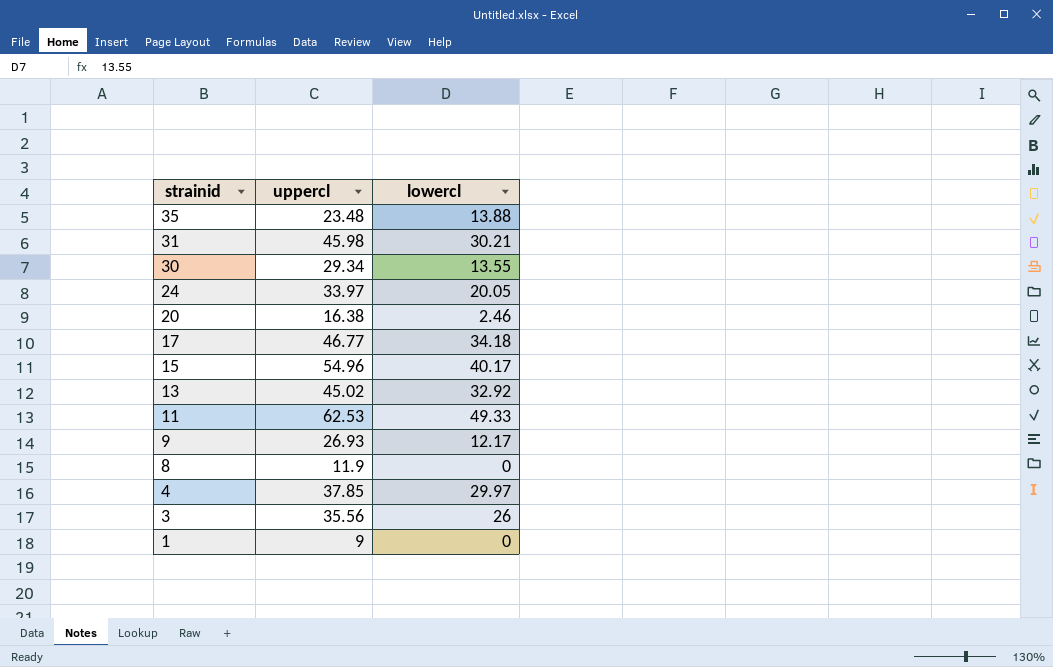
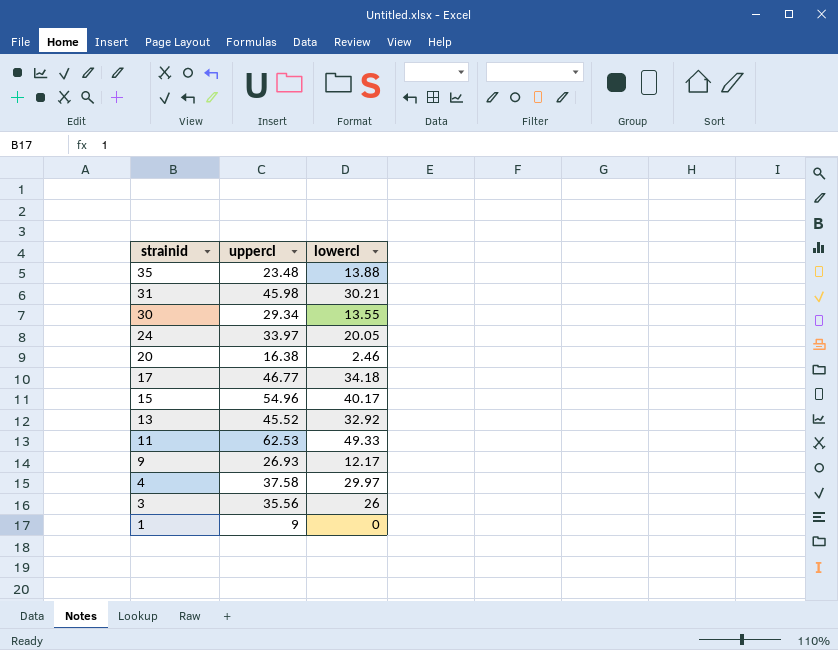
row 8: 11.9 | 0 -> none
13 | uppercl: 45.02 -> 45.52
4 | uppercl: 37.85 -> 37.58

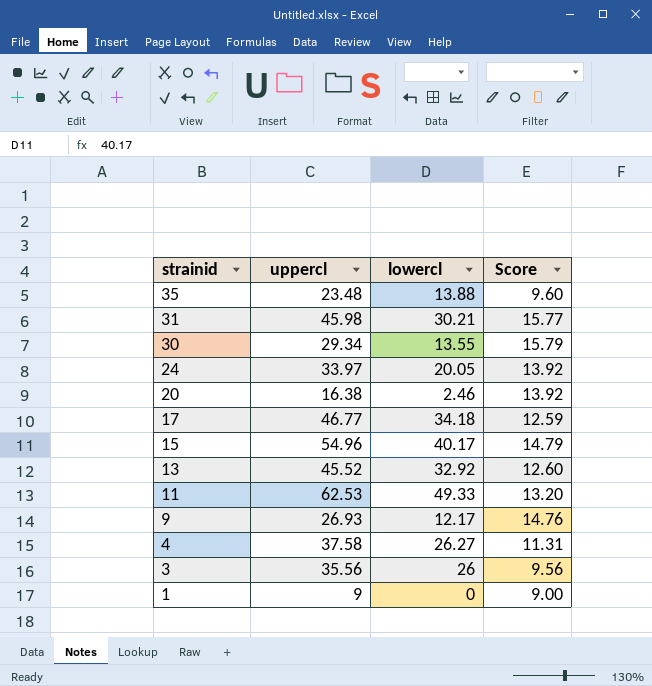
column Score | formula: none -> [uppercl] - [lowercl]
4 | lowercl: 29.97 -> 26.27

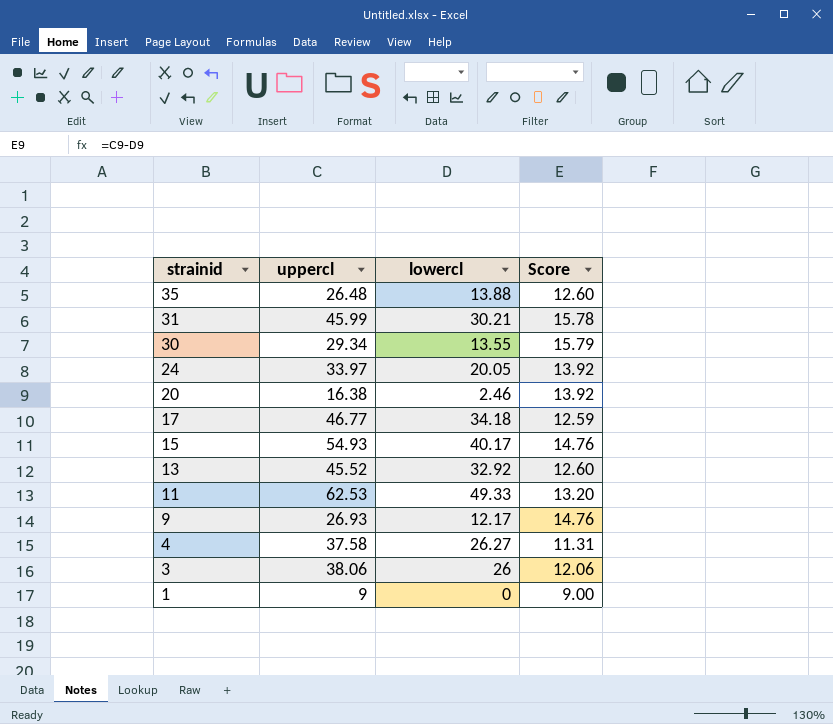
35 | uppercl: 23.48 -> 26.48
35 | Score: 9.60 -> 12.60
31 | uppercl: 45.98 -> 45.99
31 | Score: 15.77 -> 15.78
15 | uppercl: 54.96 -> 54.93
15 | Score: 14.79 -> 14.76
3 | uppercl: 35.56 -> 38.06
3 | Score: 9.56 -> 12.06

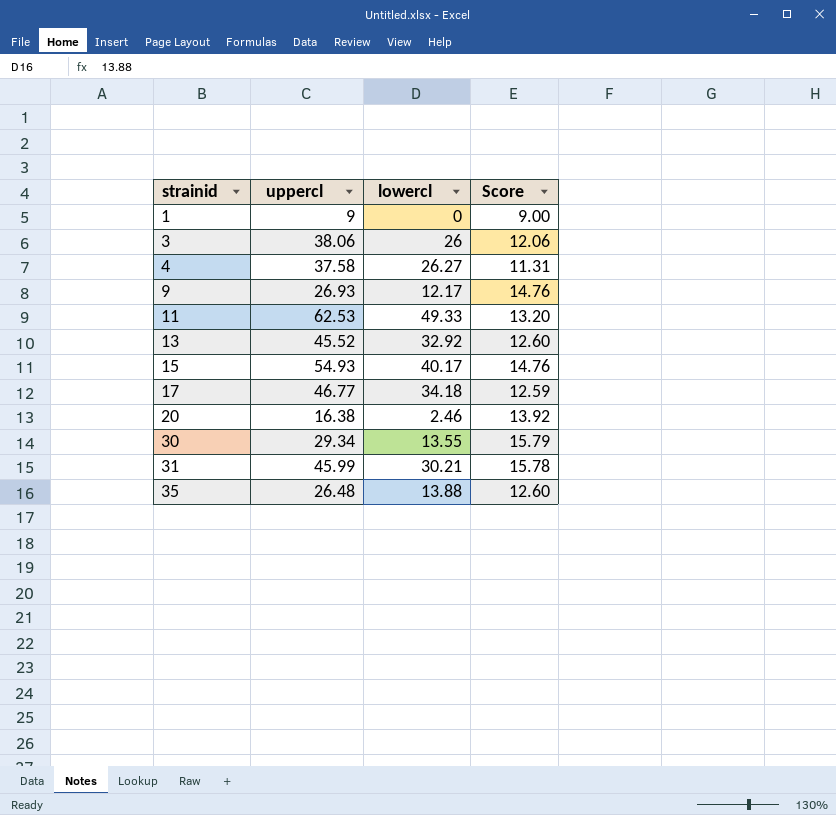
row order: strainid descending -> strainid ascending
row 24: 33.97 | 20.05 | 13.92 -> none

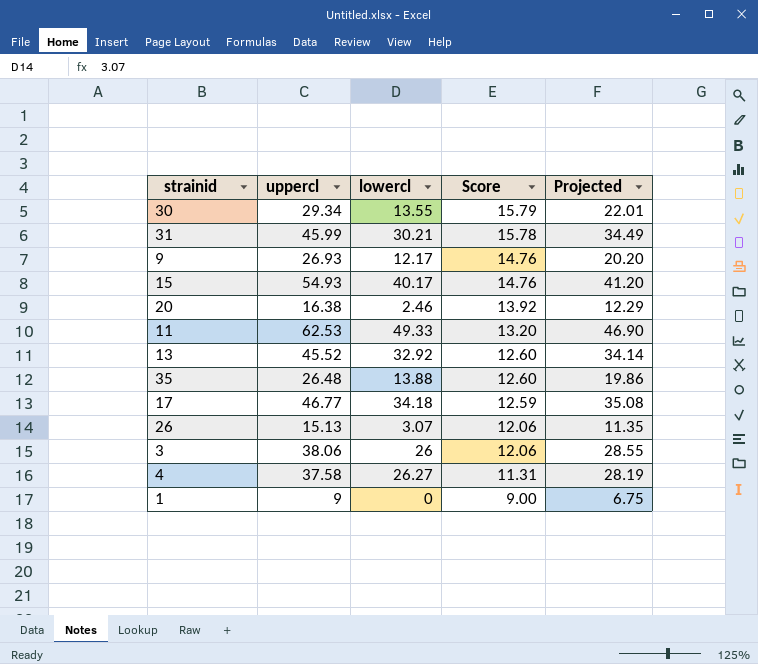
row order: strainid ascending -> Score descending
column Projected | formula: none -> [uppercl] * 0.75
row 26: none -> 15.13 | 3.07 | 12.06 | 11.35

